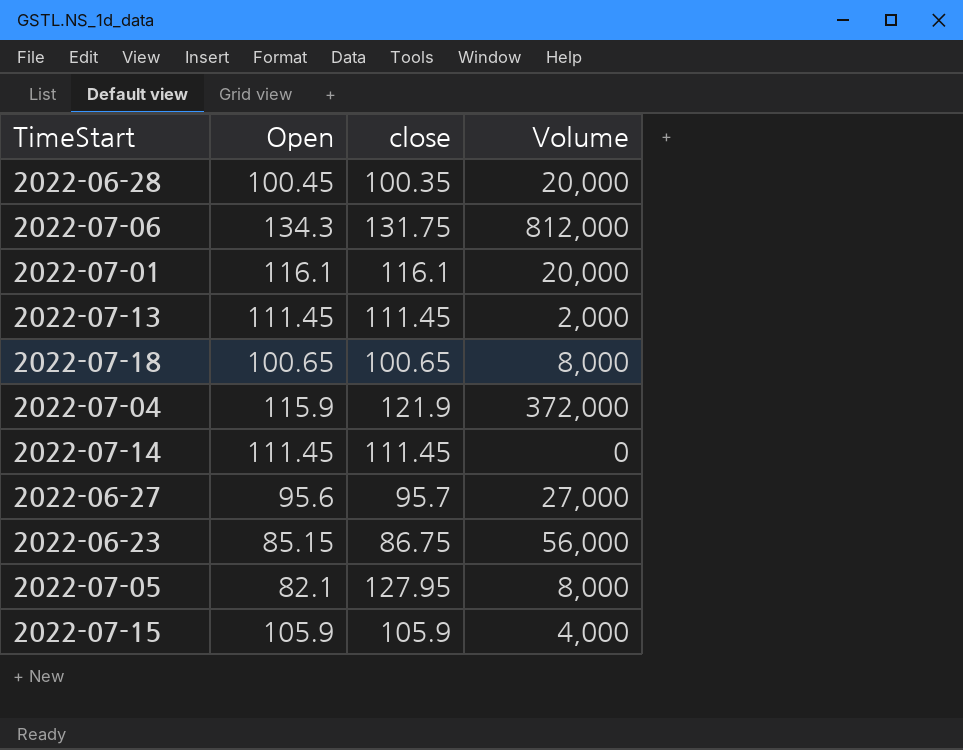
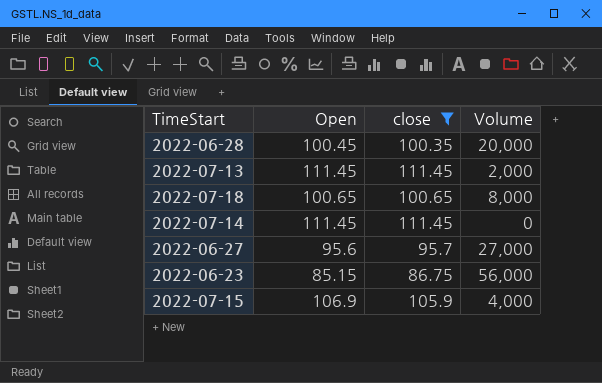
filter: none -> close <= 111.45
2022-07-15 | Open: 105.9 -> 106.9

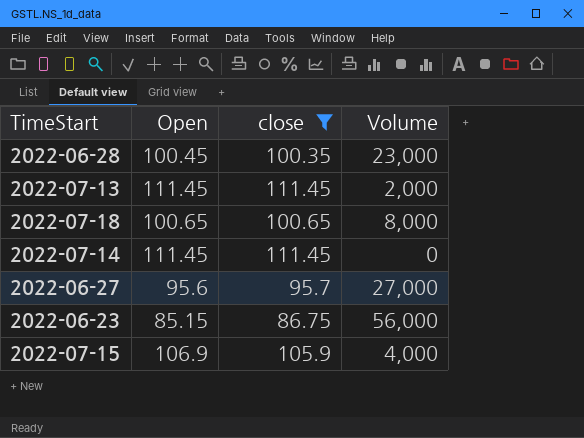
2022-06-28 | Volume: 20,000 -> 23,000

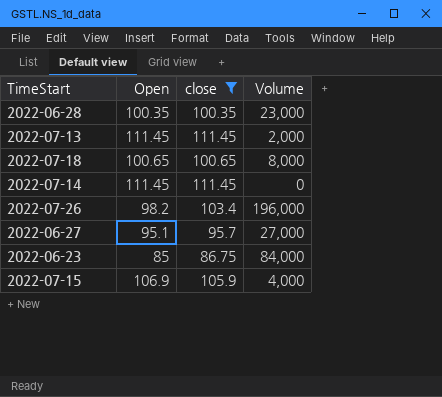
2022-06-28 | Open: 100.45 -> 100.35
row 2022-07-26: none -> 98.2 | 103.4 | 196,000
2022-06-27 | Open: 95.6 -> 95.1
2022-06-23 | Open: 85.15 -> 85
2022-06-23 | Volume: 56,000 -> 84,000

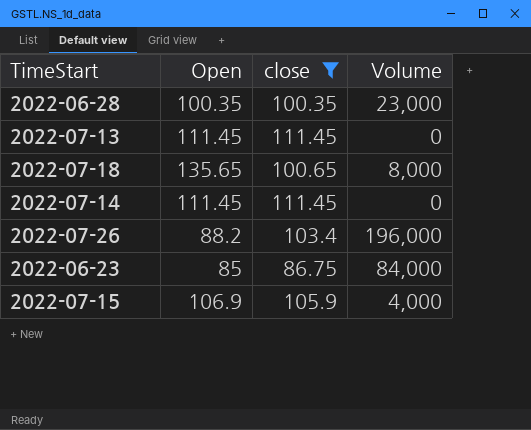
row 2022-06-27: 95.1 | 95.7 | 27,000 -> none
2022-07-13 | Volume: 2,000 -> 0
2022-07-18 | Open: 100.65 -> 135.65
2022-07-26 | Open: 98.2 -> 88.2

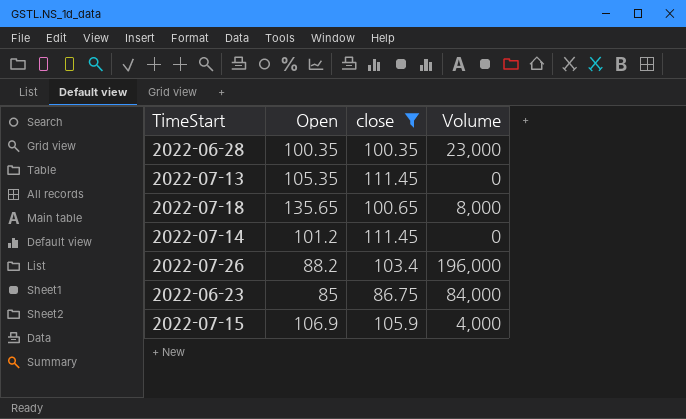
2022-07-13 | Open: 111.45 -> 105.35
2022-07-14 | Open: 111.45 -> 101.2

